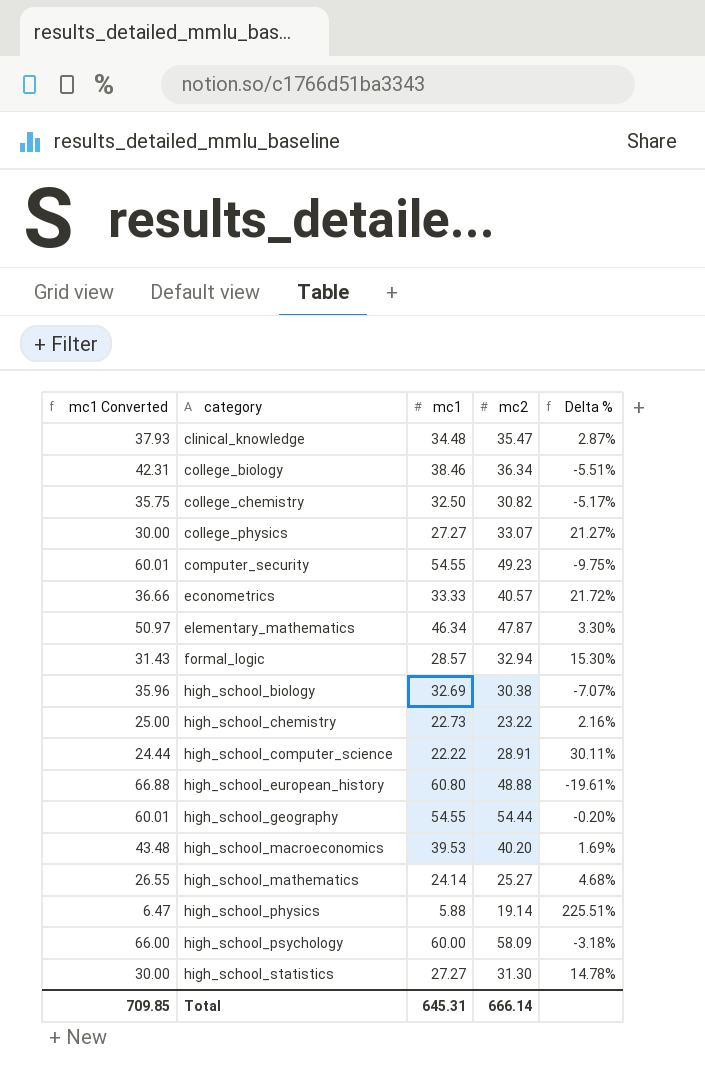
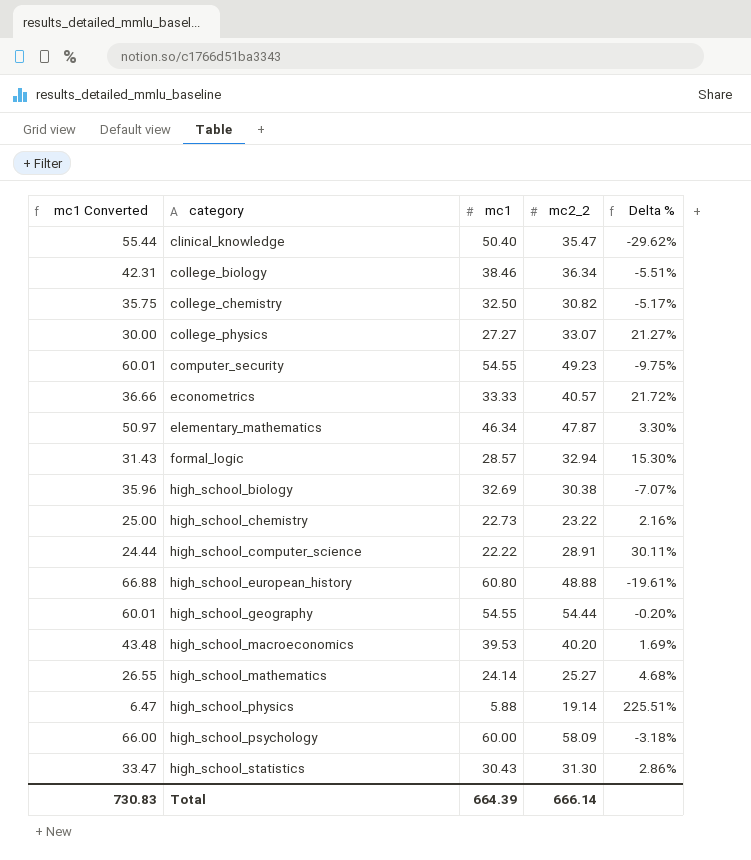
column name: mc2 -> mc2_2
clinical_knowledge | mc1 Converted: 37.93 -> 55.44
clinical_knowledge | mc1: 34.48 -> 50.40
clinical_knowledge | Delta %: 2.87% -> -29.62%
high_school_statistics | mc1 Converted: 30.00 -> 33.47
high_school_statistics | mc1: 27.27 -> 30.43
high_school_statistics | Delta %: 14.78% -> 2.86%
Total | mc1 Converted: 709.85 -> 730.83
Total | mc1: 645.31 -> 664.39

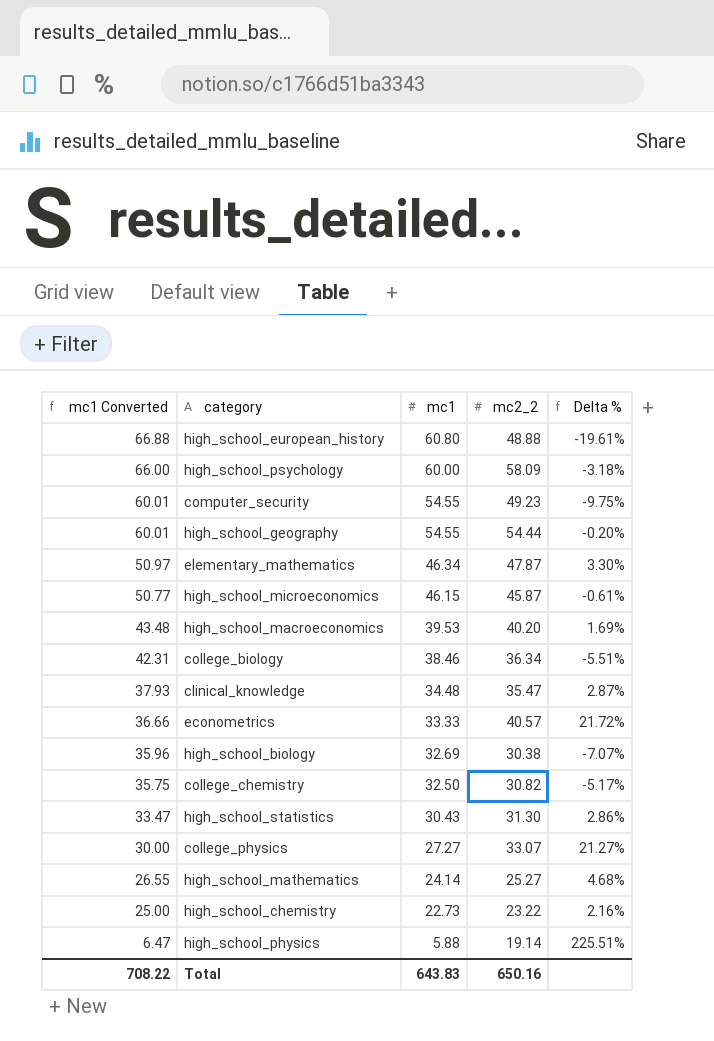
row order: category ascending -> mc1 Converted descending
row formal_logic: 31.43 | 28.57 | 32.94 | 15.30% -> none
row high_school_computer_science: 24.44 | 22.22 | 28.91 | 30.11% -> none
row high_school_microeconomics: none -> 50.77 | 46.15 | 45.87 | -0.61%
clinical_knowledge | mc1 Converted: 55.44 -> 37.93
clinical_knowledge | mc1: 50.40 -> 34.48
clinical_knowledge | Delta %: -29.62% -> 2.87%
Total | mc1 Converted: 730.83 -> 708.22
Total | mc1: 664.39 -> 643.83
Total | mc2_2: 666.14 -> 650.16

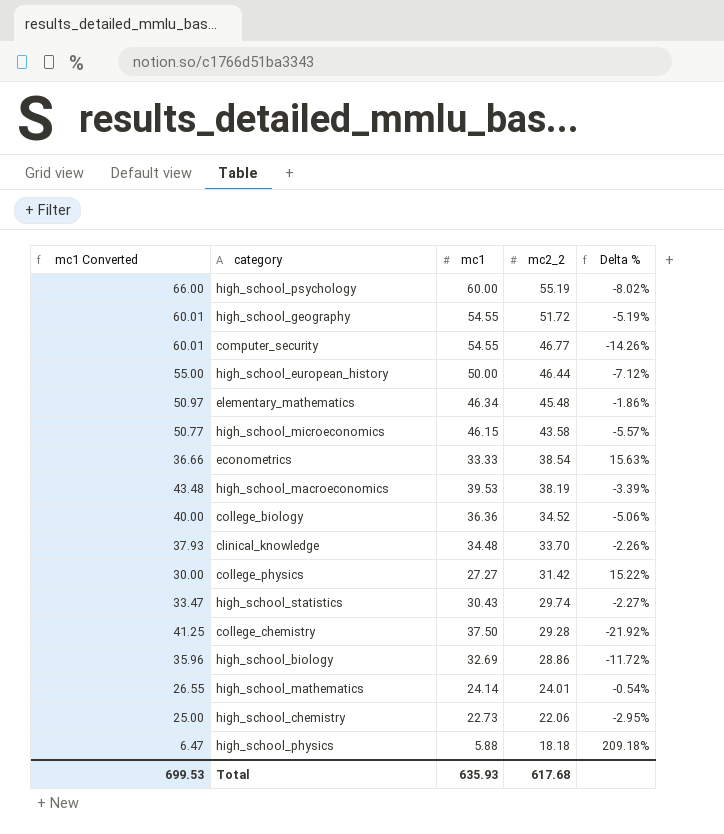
row order: mc1 Converted descending -> mc2_2 descending
high_school_psychology | mc2_2: 58.09 -> 55.19
high_school_psychology | Delta %: -3.18% -> -8.02%
high_school_geography | mc2_2: 54.44 -> 51.72
high_school_geography | Delta %: -0.20% -> -5.19%
computer_security | mc2_2: 49.23 -> 46.77
computer_security | Delta %: -9.75% -> -14.26%
high_school_european_history | mc1 Converted: 66.88 -> 55.00
high_school_european_history | mc1: 60.80 -> 50.00
high_school_european_history | mc2_2: 48.88 -> 46.44
high_school_european_history | Delta %: -19.61% -> -7.12%
elementary_mathematics | mc2_2: 47.87 -> 45.48
elementary_mathematics | Delta %: 3.30% -> -1.86%
high_school_microeconomics | mc2_2: 45.87 -> 43.58
high_school_microeconomics | Delta %: -0.61% -> -5.57%
econometrics | mc2_2: 40.57 -> 38.54
econometrics | Delta %: 21.72% -> 15.63%
high_school_macroeconomics | mc2_2: 40.20 -> 38.19
high_school_macroeconomics | Delta %: 1.69% -> -3.39%
college_biology | mc1 Converted: 42.31 -> 40.00
college_biology | mc1: 38.46 -> 36.36
college_biology | mc2_2: 36.34 -> 34.52
college_biology | Delta %: -5.51% -> -5.06%
clinical_knowledge | mc2_2: 35.47 -> 33.70
clinical_knowledge | Delta %: 2.87% -> -2.26%
college_physics | mc2_2: 33.07 -> 31.42
college_physics | Delta %: 21.27% -> 15.22%
high_school_statistics | mc2_2: 31.30 -> 29.74
high_school_statistics | Delta %: 2.86% -> -2.27%
college_chemistry | mc1 Converted: 35.75 -> 41.25
college_chemistry | mc1: 32.50 -> 37.50
college_chemistry | mc2_2: 30.82 -> 29.28
college_chemistry | Delta %: -5.17% -> -21.92%
high_school_biology | mc2_2: 30.38 -> 28.86
high_school_biology | Delta %: -7.07% -> -11.72%
high_school_mathematics | mc2_2: 25.27 -> 24.01
high_school_mathematics | Delta %: 4.68% -> -0.54%
high_school_chemistry | mc2_2: 23.22 -> 22.06
high_school_chemistry | Delta %: 2.16% -> -2.95%
high_school_physics | mc2_2: 19.14 -> 18.18
high_school_physics | Delta %: 225.51% -> 209.18%
Total | mc1 Converted: 708.22 -> 699.53
Total | mc1: 643.83 -> 635.93
Total | mc2_2: 650.16 -> 617.68

